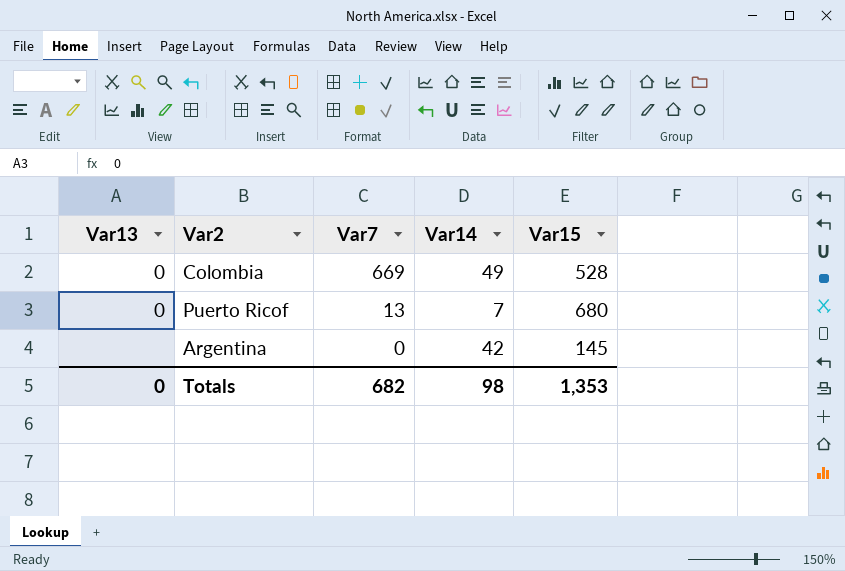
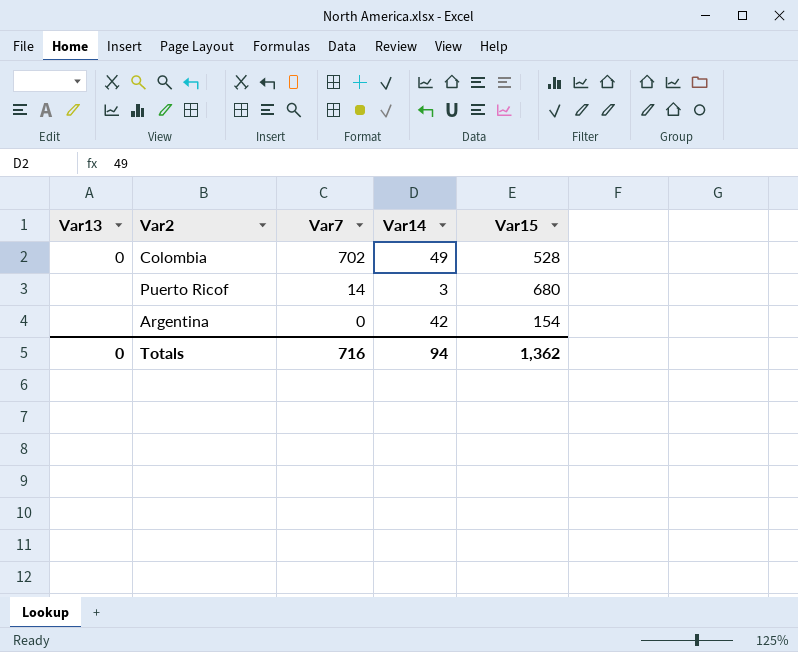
Colombia | Var7: 669 -> 702
Puerto Ricof | Var13: 0 -> none
Puerto Ricof | Var7: 13 -> 14
Puerto Ricof | Var14: 7 -> 3
Argentina | Var15: 145 -> 154
Totals | Var7: 682 -> 716
Totals | Var14: 98 -> 94
Totals | Var15: 1,353 -> 1,362

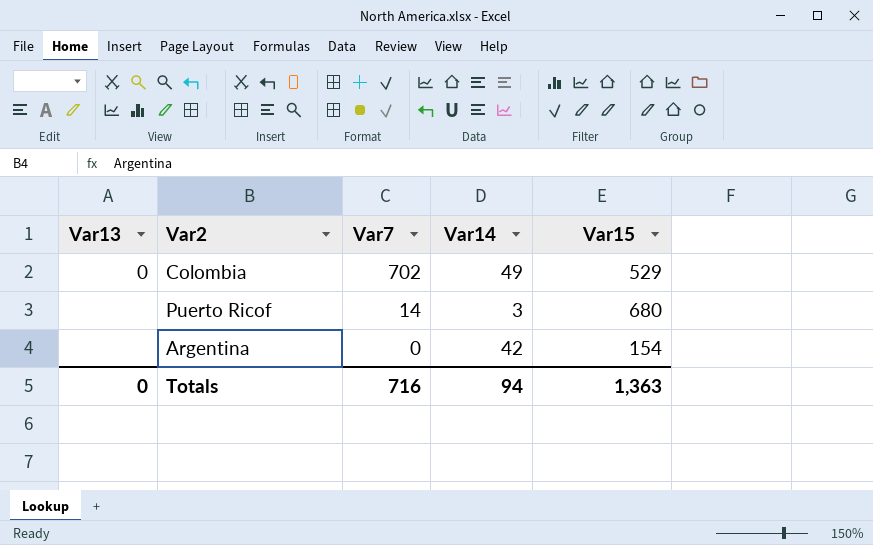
Colombia | Var15: 528 -> 529
Totals | Var15: 1,362 -> 1,363

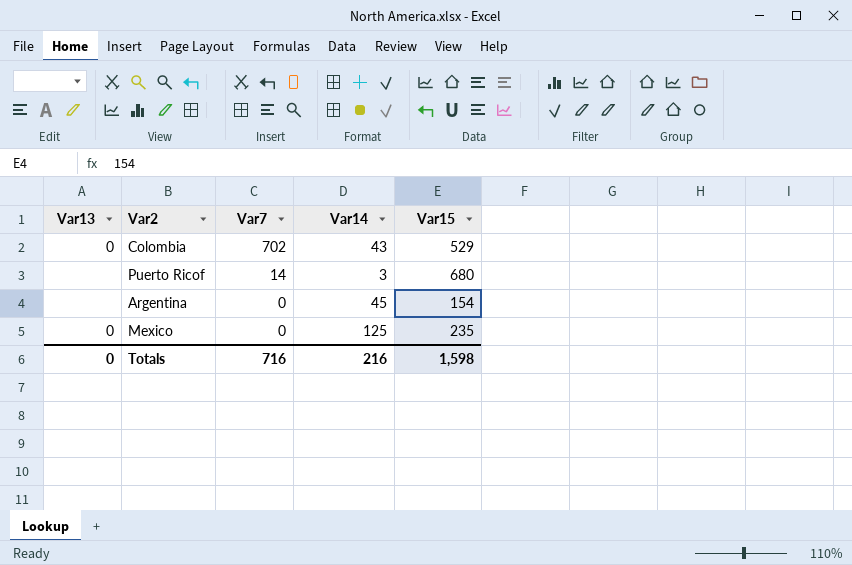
Colombia | Var14: 49 -> 43
Argentina | Var14: 42 -> 45
row Mexico: none -> 0 | 0 | 125 | 235
Totals | Var14: 94 -> 216
Totals | Var15: 1,363 -> 1,598

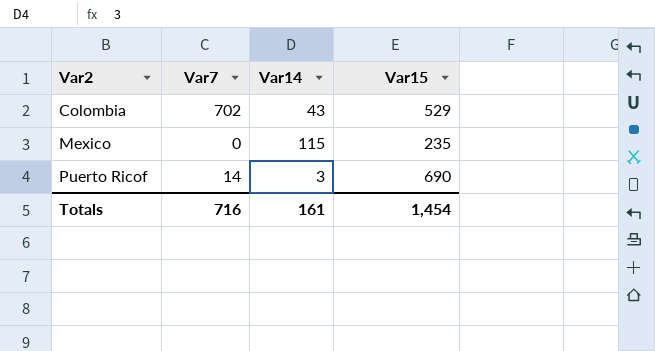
row order: Var7 descending -> Var2 ascending
column Var13 | position: 1 -> none
row Argentina: none | 0 | 45 | 154 -> none
Mexico | Var14: 125 -> 115
Puerto Ricof | Var15: 680 -> 690
Totals | Var14: 216 -> 161
Totals | Var15: 1,598 -> 1,454

